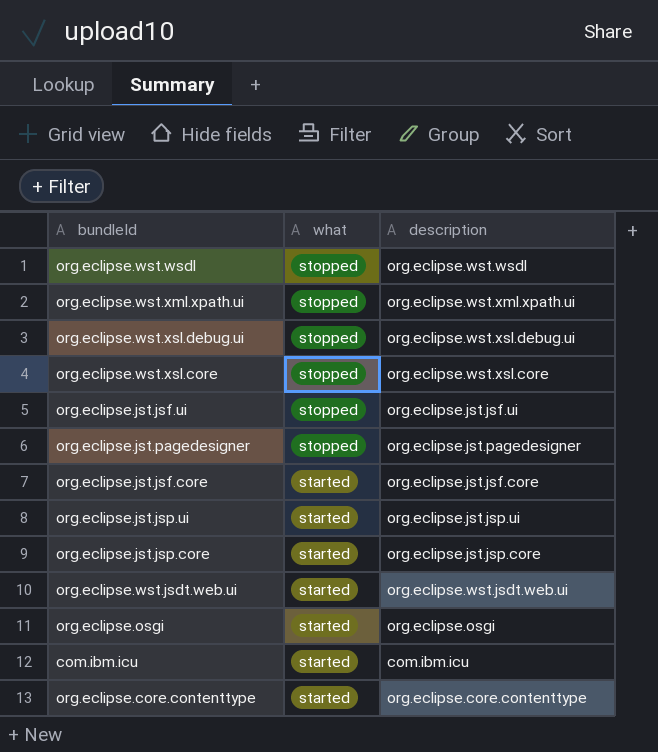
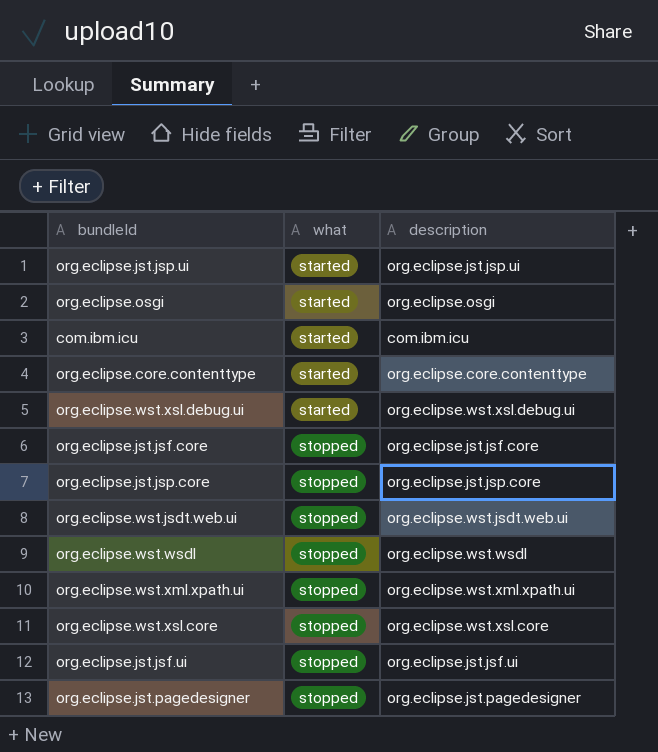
row order: what descending -> what ascending
org.eclipse.wst.xsl.debug.ui | what: stopped -> started
org.eclipse.jst.jsf.core | what: started -> stopped
org.eclipse.jst.jsp.core | what: started -> stopped
org.eclipse.wst.jsdt.web.ui | what: started -> stopped

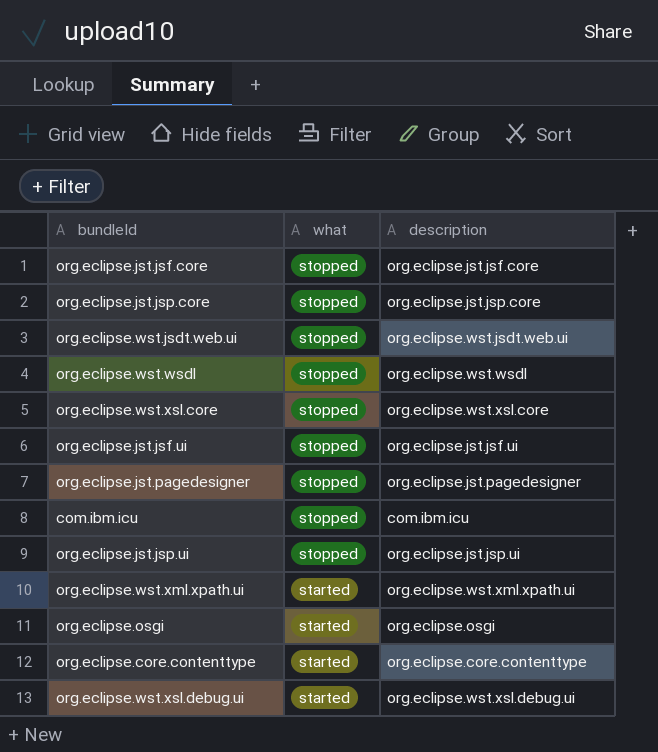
row order: what ascending -> what descending
com.ibm.icu | what: started -> stopped
org.eclipse.jst.jsp.ui | what: started -> stopped
org.eclipse.wst.xml.xpath.ui | what: stopped -> started

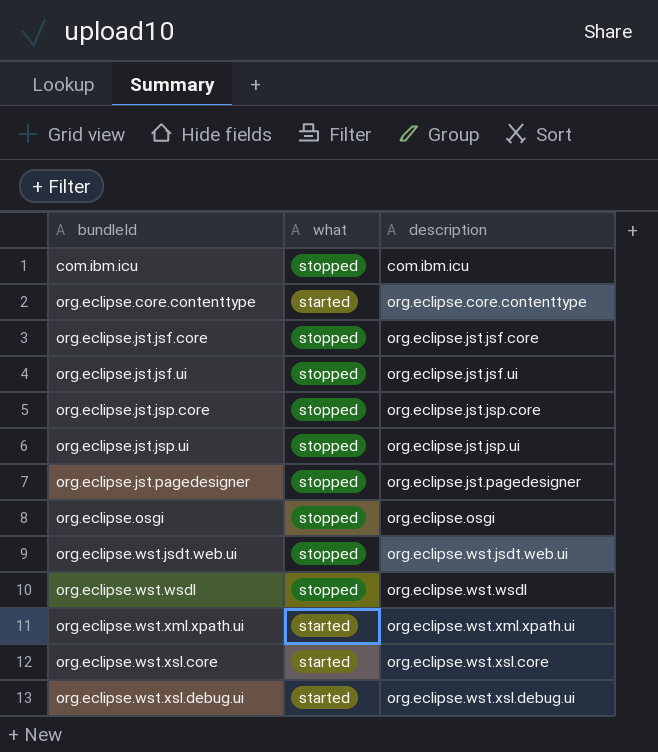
row order: what descending -> bundleId ascending
org.eclipse.osgi | what: started -> stopped
org.eclipse.wst.xsl.core | what: stopped -> started

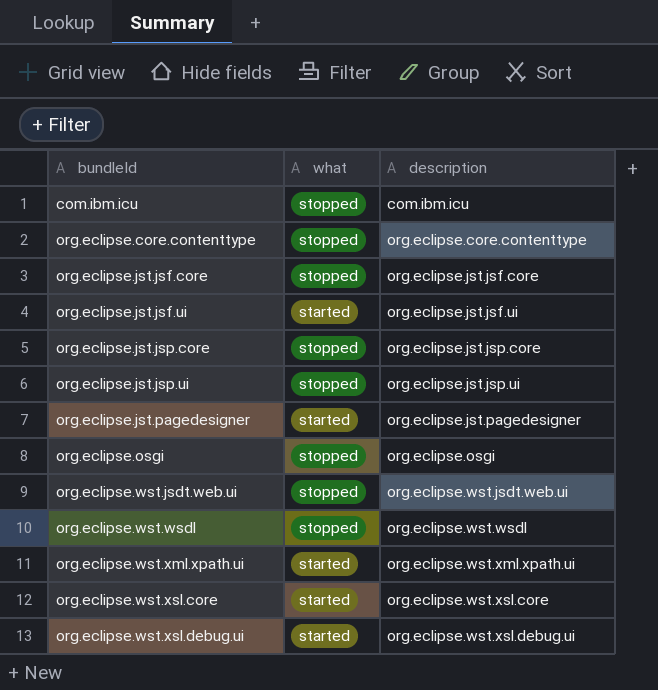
org.eclipse.core.contenttype | what: started -> stopped
org.eclipse.jst.jsf.ui | what: stopped -> started
org.eclipse.jst.pagedesigner | what: stopped -> started

